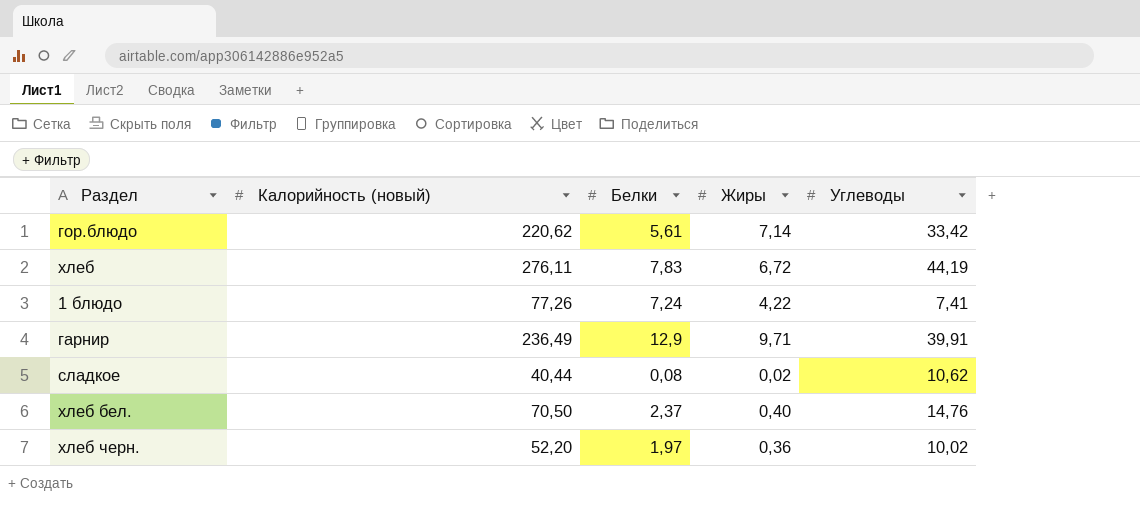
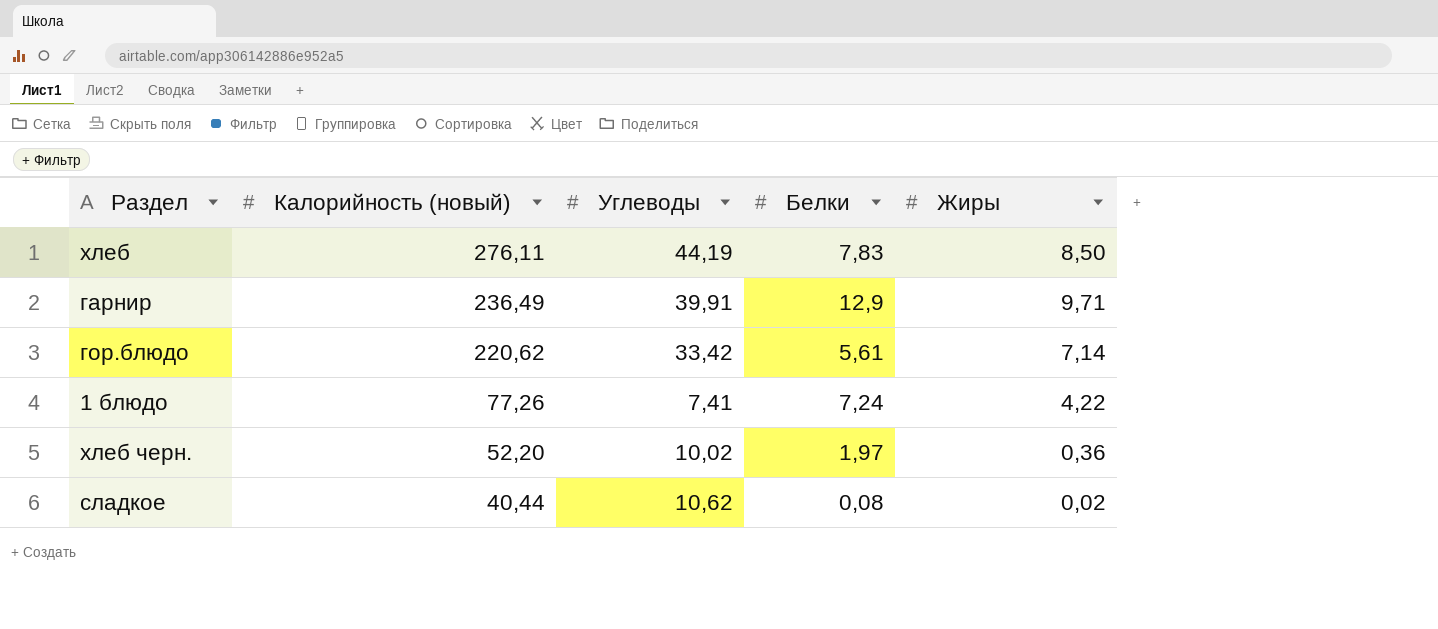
row order: none -> Калорийность (новый) descending
column Углеводы | position: 5 -> 3
row хлеб бел.: 70,50 | 2,37 | 0,40 | 14,76 -> none
хлеб | Жиры: 6,72 -> 8,50

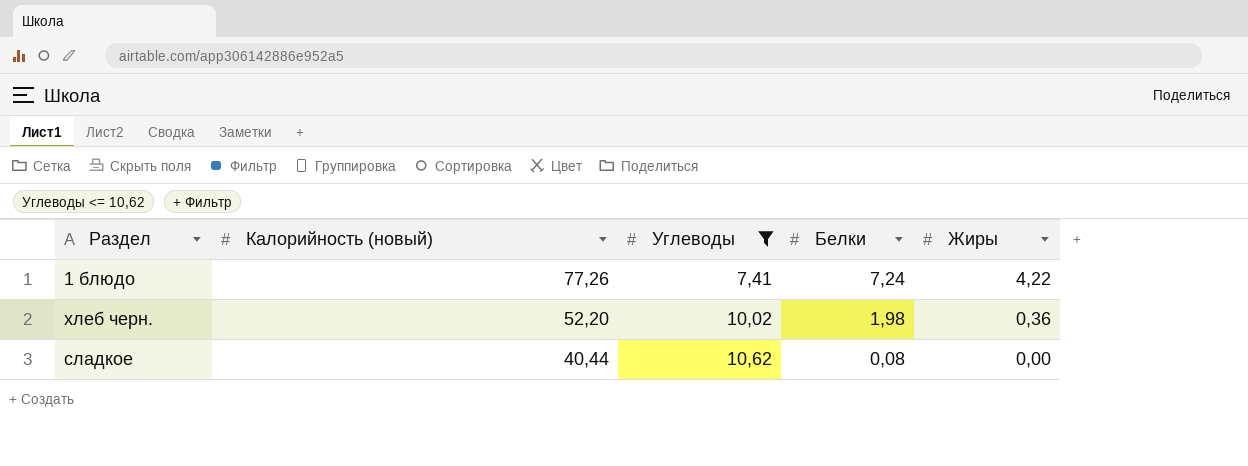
filter: none -> Углеводы <= 10,62
хлеб черн. | Белки: 1,97 -> 1,98
сладкое | Жиры: 0,02 -> 0,00

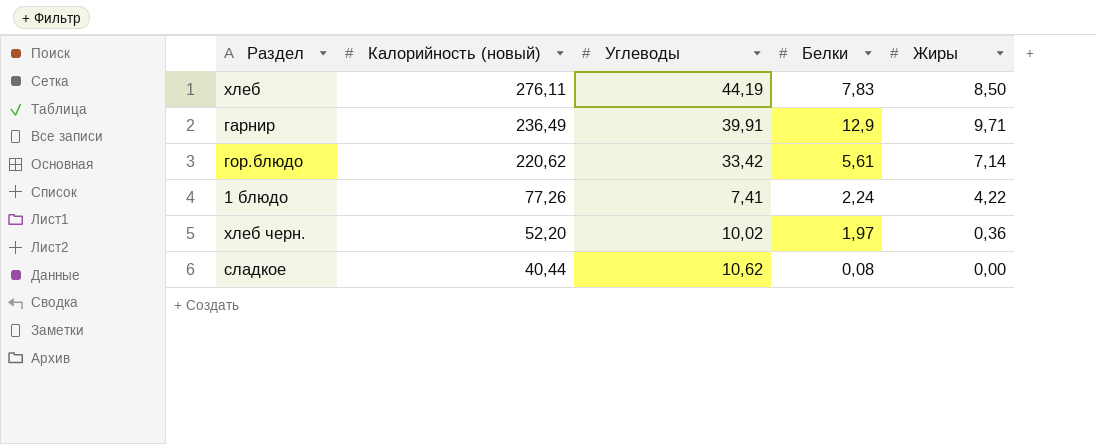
filter: Углеводы <= 10,62 -> none
1 блюдо | Белки: 7,24 -> 2,24
хлеб черн. | Белки: 1,98 -> 1,97

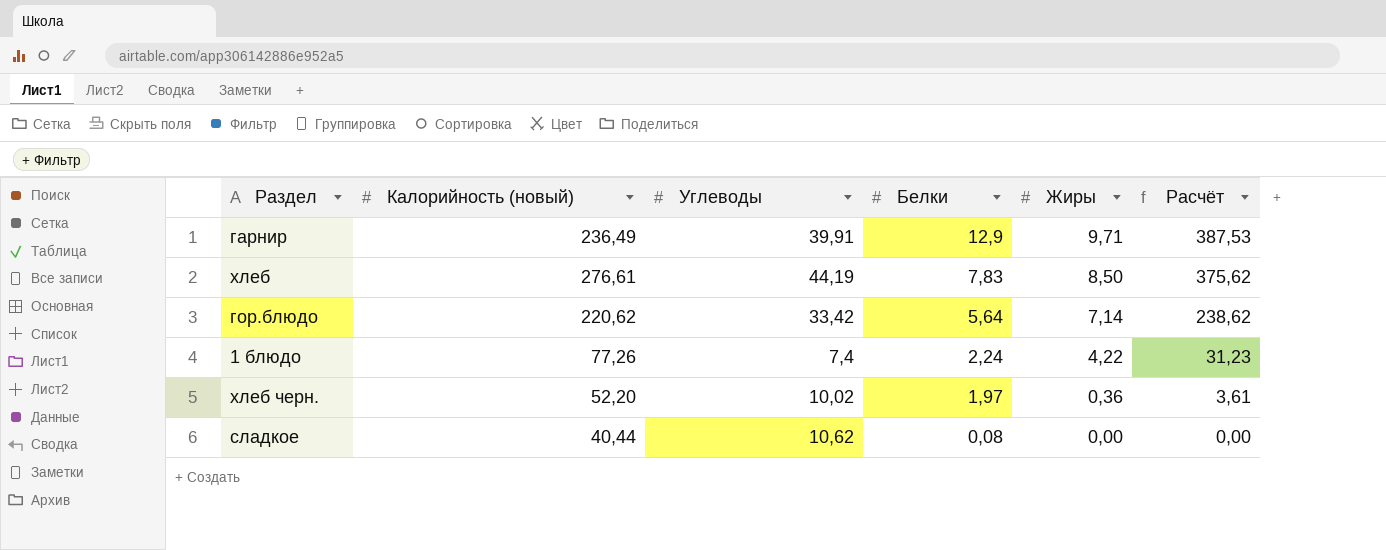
row order: Калорийность (новый) descending -> Белки descending
column Расчёт | formula: none -> [Углеводы] * [Жиры]
хлеб | Калорийность (новый): 276,11 -> 276,61
гор.блюдо | Белки: 5,61 -> 5,64
1 блюдо | Углеводы: 7,41 -> 7,4

